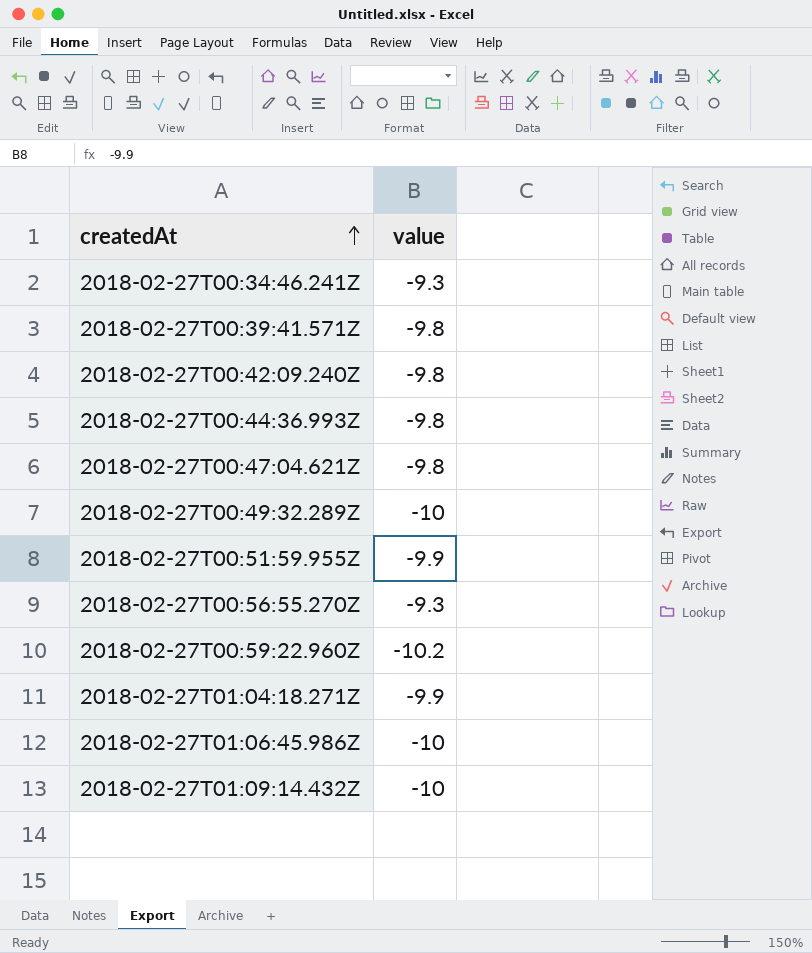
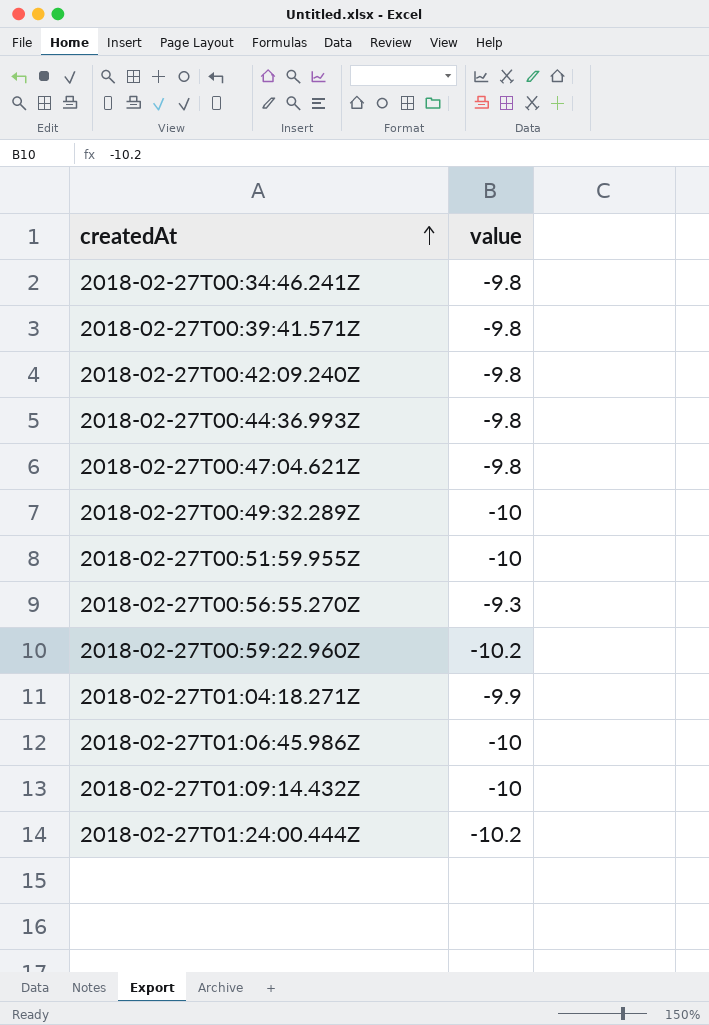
2018-02-27T00:34:46.241Z | value: -9.3 -> -9.8
2018-02-27T00:51:59.955Z | value: -9.9 -> -10
row 2018-02-27T01:24:00.444Z: none -> -10.2

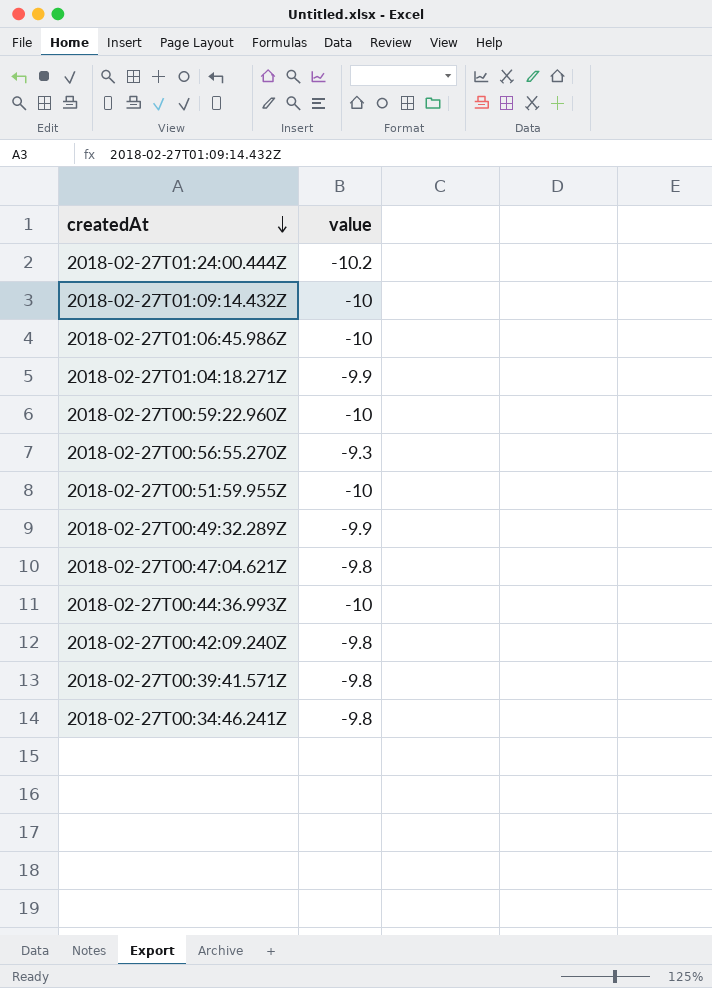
row order: createdAt ascending -> createdAt descending
2018-02-27T00:59:22.960Z | value: -10.2 -> -10
2018-02-27T00:49:32.289Z | value: -10 -> -9.9
2018-02-27T00:44:36.993Z | value: -9.8 -> -10

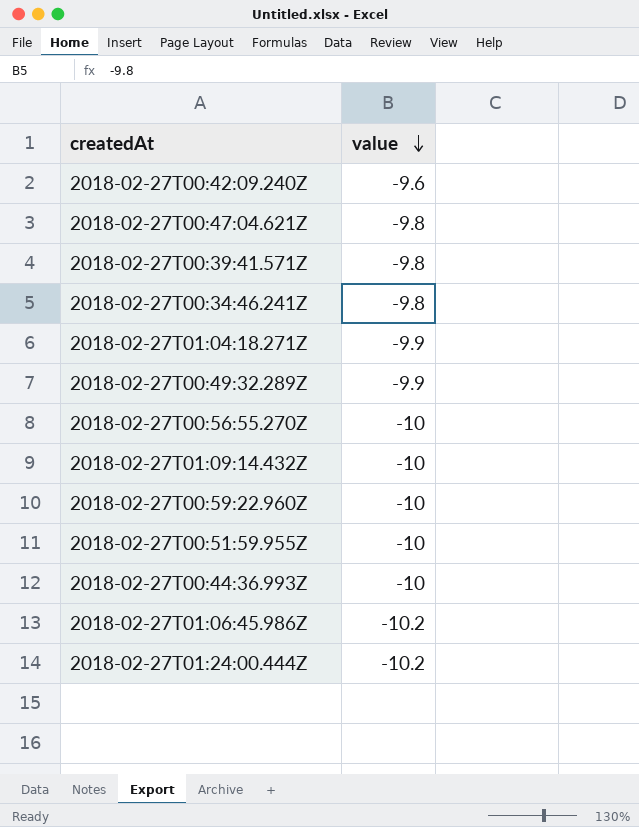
row order: createdAt descending -> value descending
2018-02-27T00:42:09.240Z | value: -9.8 -> -9.6
2018-02-27T00:56:55.270Z | value: -9.3 -> -10
2018-02-27T01:06:45.986Z | value: -10 -> -10.2

